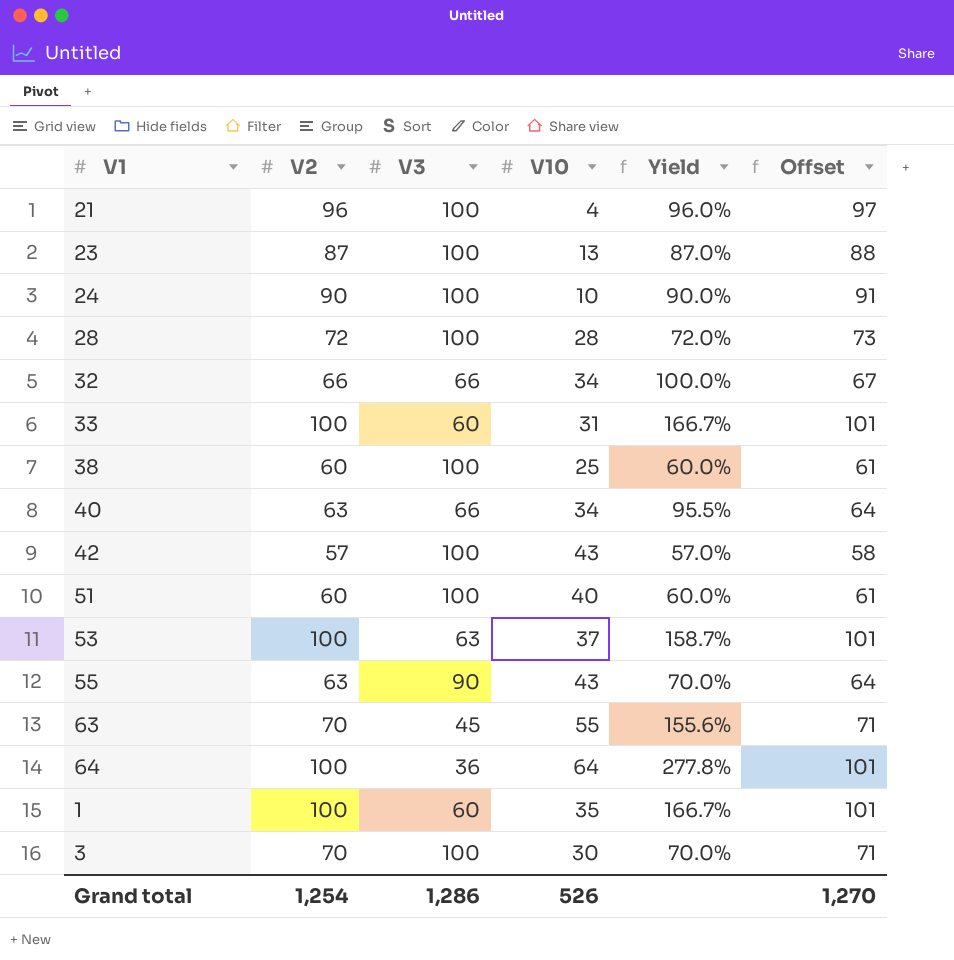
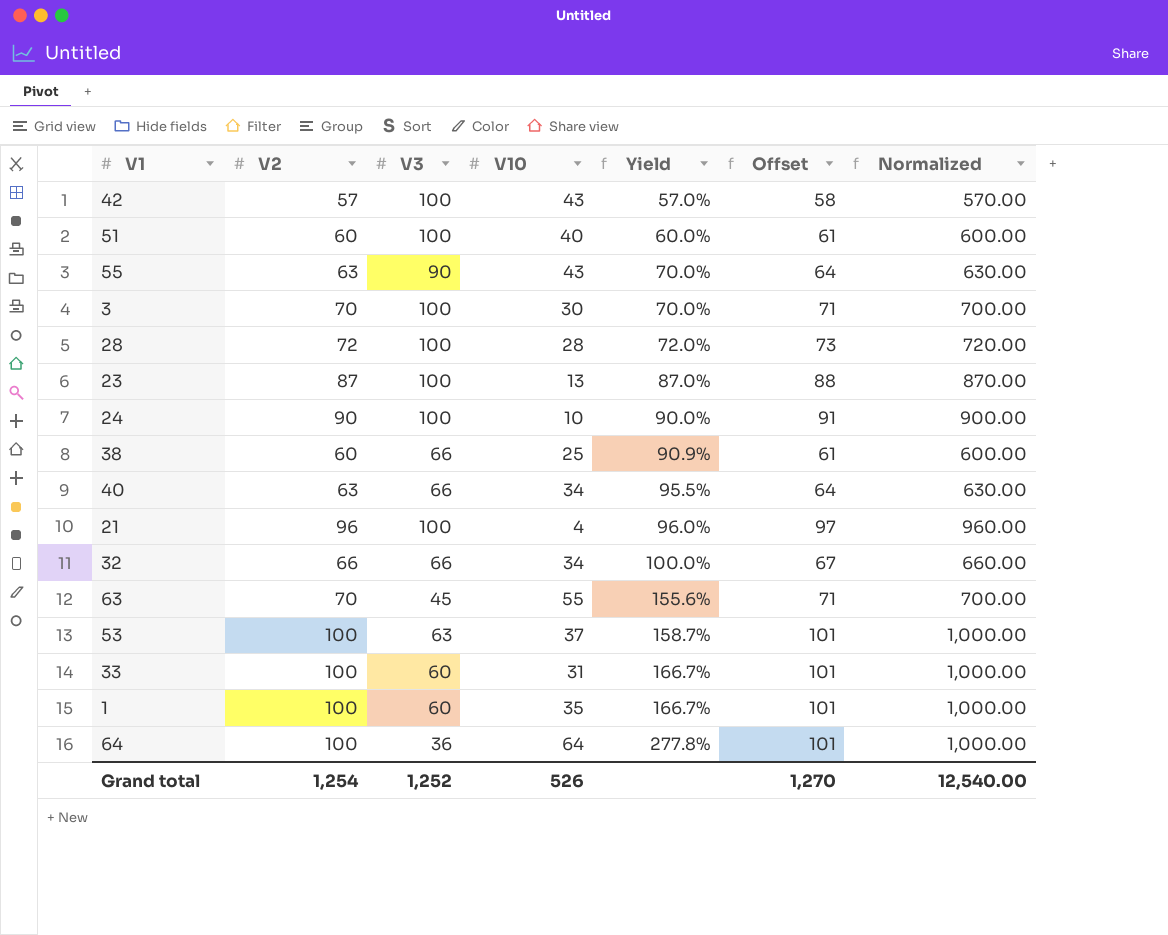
row order: none -> Yield ascending
column Normalized | formula: none -> [V2] * 10
38 | V3: 100 -> 66
38 | Yield: 60.0% -> 90.9%
Grand total | V3: 1,286 -> 1,252

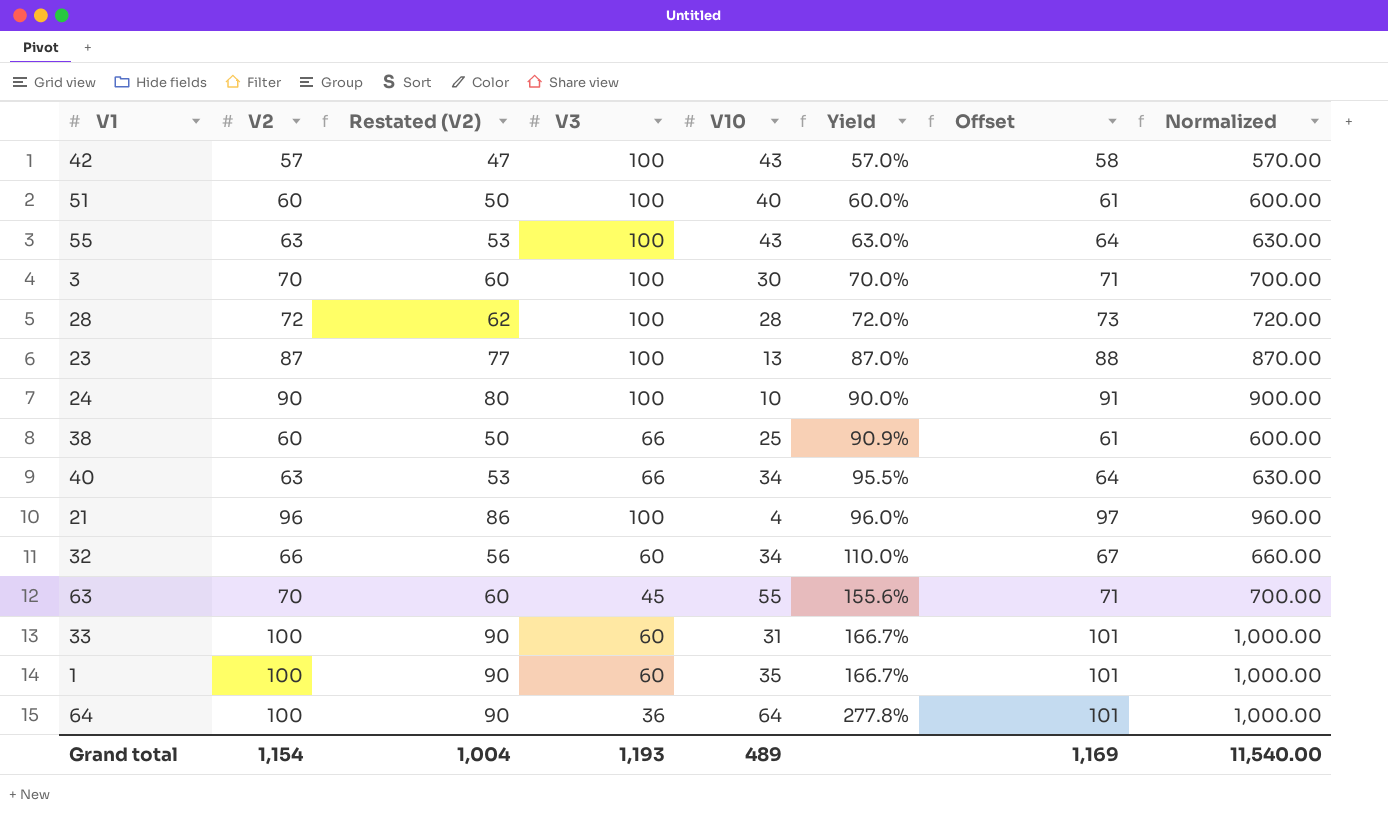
column Restated (V2) | formula: none -> [V2] - 10
row 53: 100 | 63 | 37 | 158.7% | 101 | 1,000.00 -> none
55 | V3: 90 -> 100
55 | Yield: 70.0% -> 63.0%
32 | V3: 66 -> 60
32 | Yield: 100.0% -> 110.0%
Grand total | V2: 1,254 -> 1,154
Grand total | V3: 1,252 -> 1,193
Grand total | V10: 526 -> 489
Grand total | Offset: 1,270 -> 1,169
Grand total | Normalized: 12,540.00 -> 11,540.00

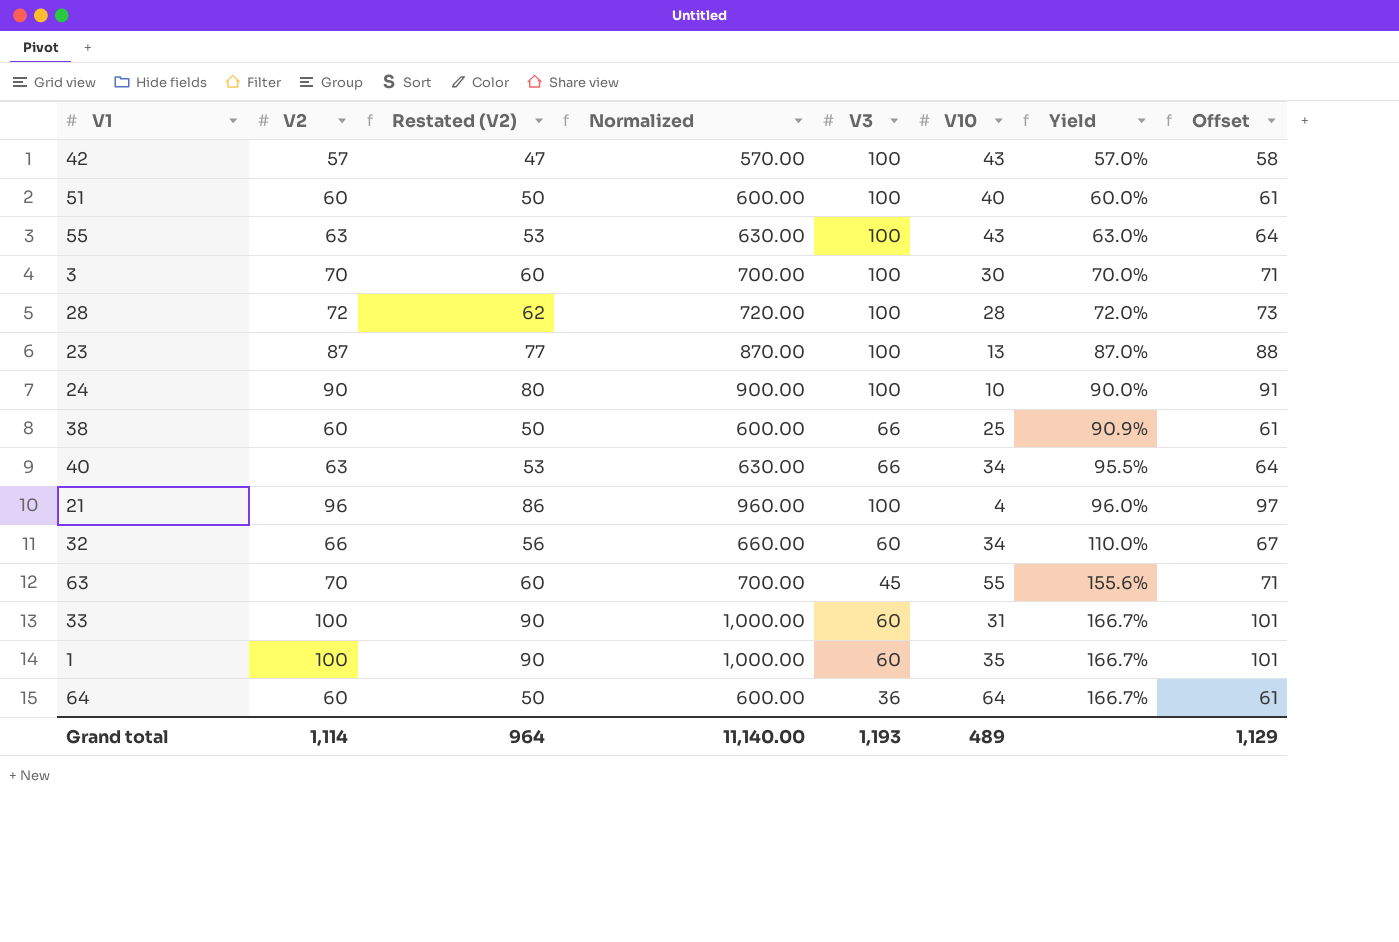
column Normalized | position: 8 -> 4
64 | V2: 100 -> 60
64 | Restated (V2): 90 -> 50
64 | Normalized: 1,000.00 -> 600.00
64 | Yield: 277.8% -> 166.7%
64 | Offset: 101 -> 61
Grand total | V2: 1,154 -> 1,114
Grand total | Restated (V2): 1,004 -> 964
Grand total | Normalized: 11,540.00 -> 11,140.00
Grand total | Offset: 1,169 -> 1,129

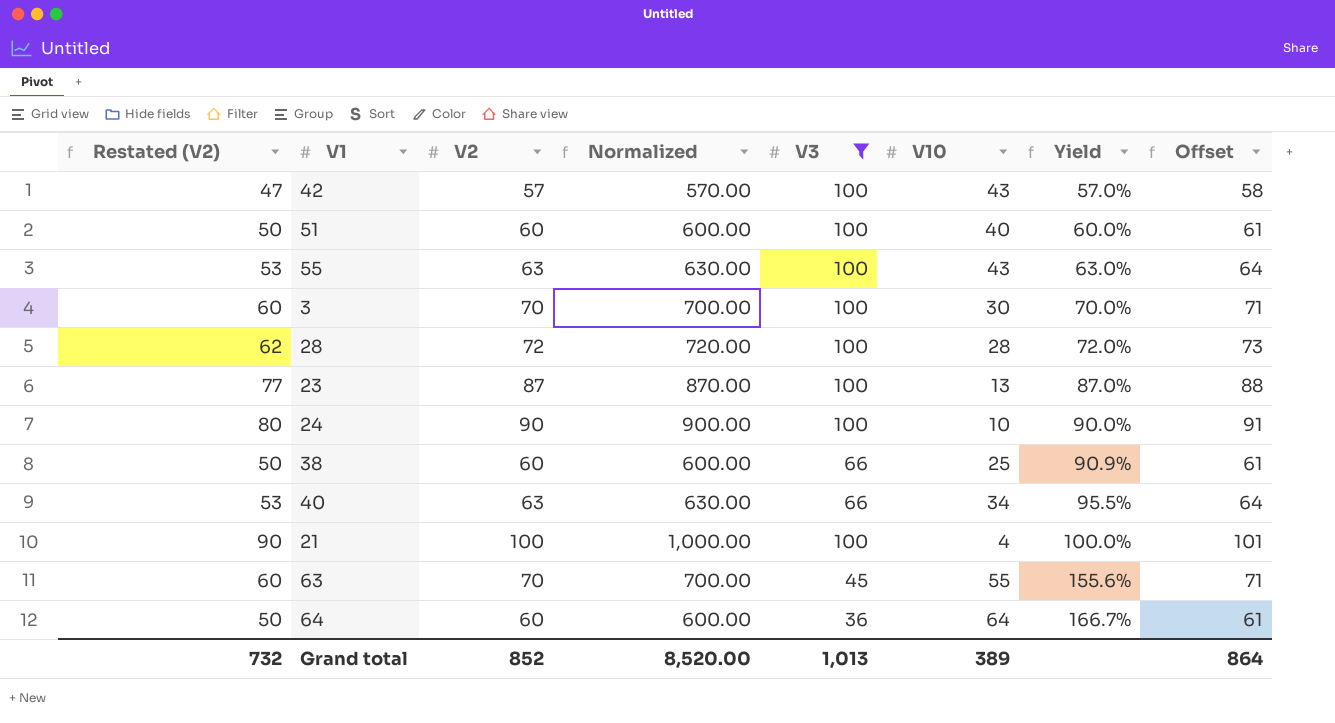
filter: none -> V3 != 60
column Restated (V2) | position: 3 -> 1
21 | Restated (V2): 86 -> 90
21 | V2: 96 -> 100
21 | Normalized: 960.00 -> 1,000.00
21 | Yield: 96.0% -> 100.0%
21 | Offset: 97 -> 101
Grand total | Restated (V2): 964 -> 732
Grand total | V2: 1,114 -> 852
Grand total | Normalized: 11,140.00 -> 8,520.00
Grand total | V3: 1,193 -> 1,013
Grand total | V10: 489 -> 389
Grand total | Offset: 1,129 -> 864

